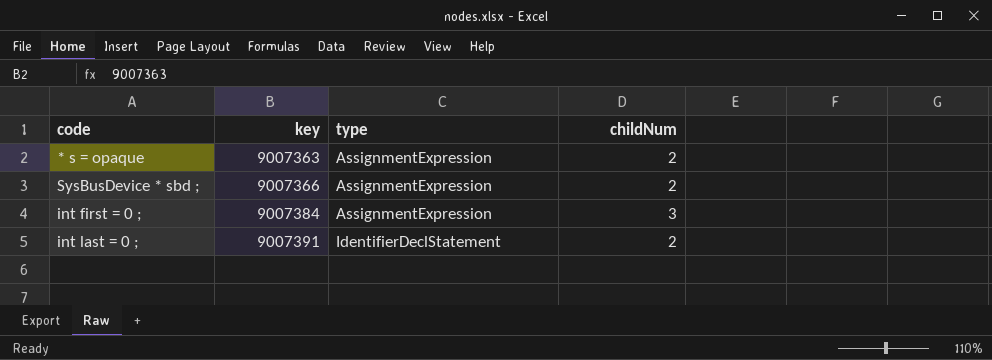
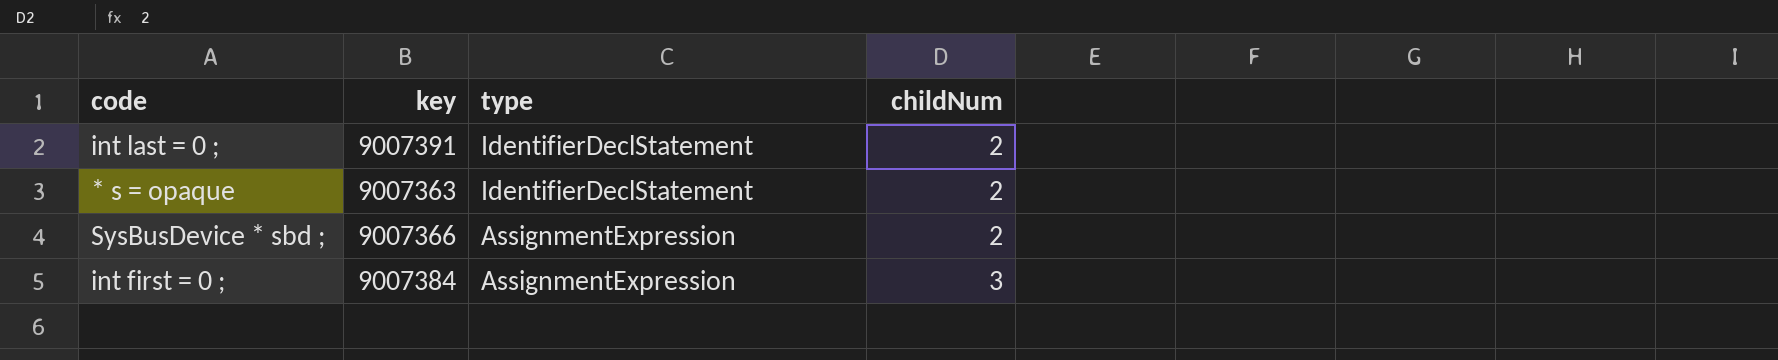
row order: key ascending -> type descending
* s = opaque | type: AssignmentExpression -> IdentifierDeclStatement

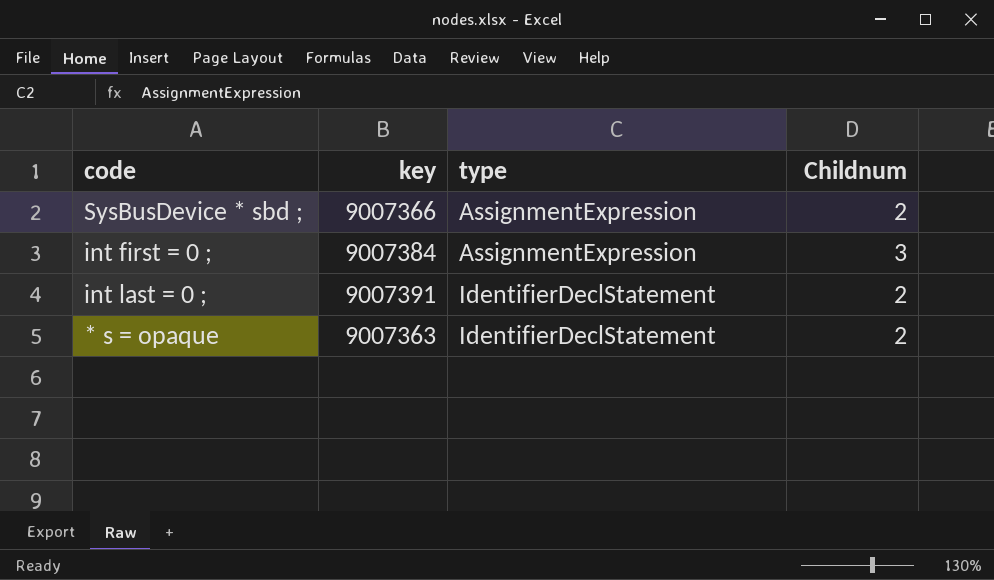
row order: type descending -> type ascending
column name: childNum -> Childnum

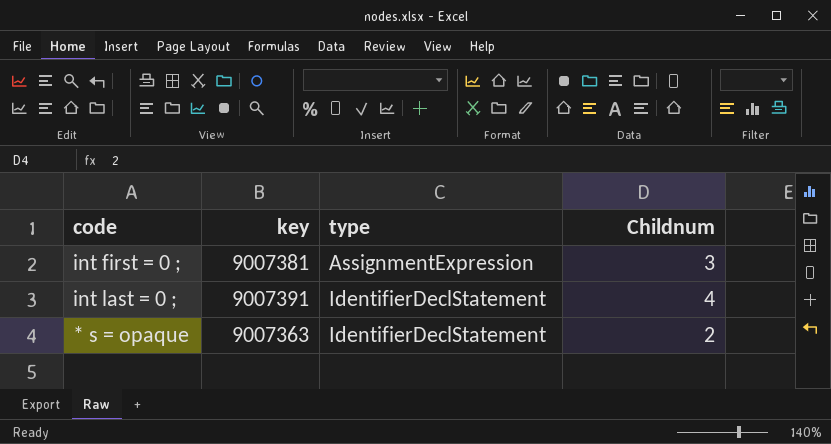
row SysBusDevice * sbd ;: 9007366 | AssignmentExpression | 2 -> none
int first = 0 ; | key: 9007384 -> 9007381
int last = 0 ; | Childnum: 2 -> 4

